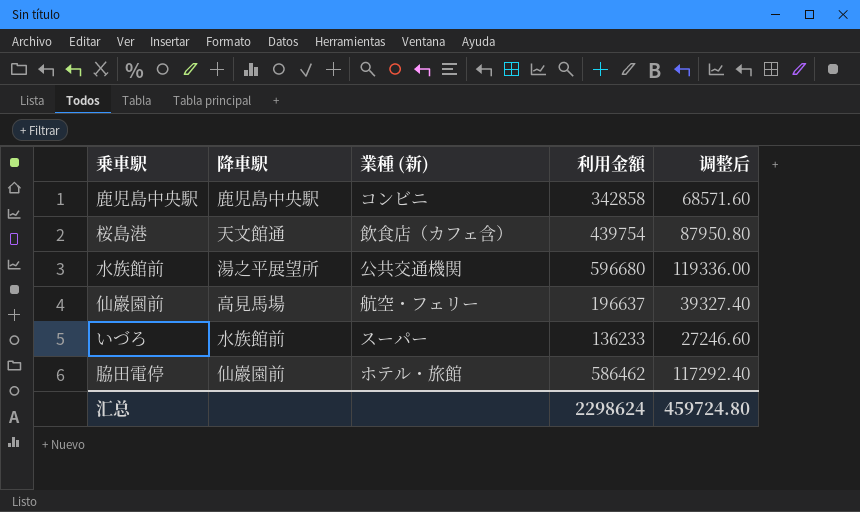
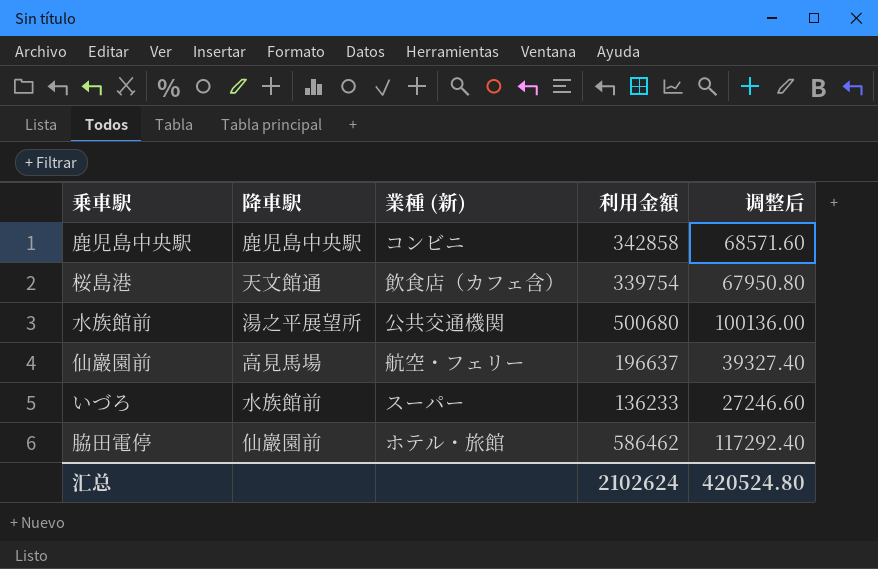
桜島港 | 利用金額: 439754 -> 339754
桜島港 | 调整后: 87950.80 -> 67950.80
水族館前 | 利用金額: 596680 -> 500680
水族館前 | 调整后: 119336.00 -> 100136.00
汇总 | 利用金額: 2298624 -> 2102624
汇总 | 调整后: 459724.80 -> 420524.80

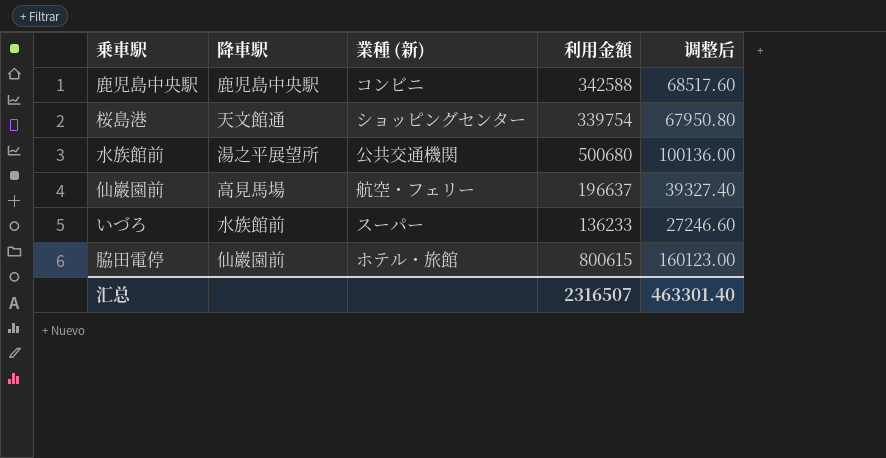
鹿児島中央駅 | 利用金額: 342858 -> 342588
鹿児島中央駅 | 调整后: 68571.60 -> 68517.60
桜島港 | 業種 (新): 飲食店（カフェ含） -> ショッピングセンター
脇田電停 | 利用金額: 586462 -> 800615
脇田電停 | 调整后: 117292.40 -> 160123.00
汇总 | 利用金額: 2102624 -> 2316507
汇总 | 调整后: 420524.80 -> 463301.40

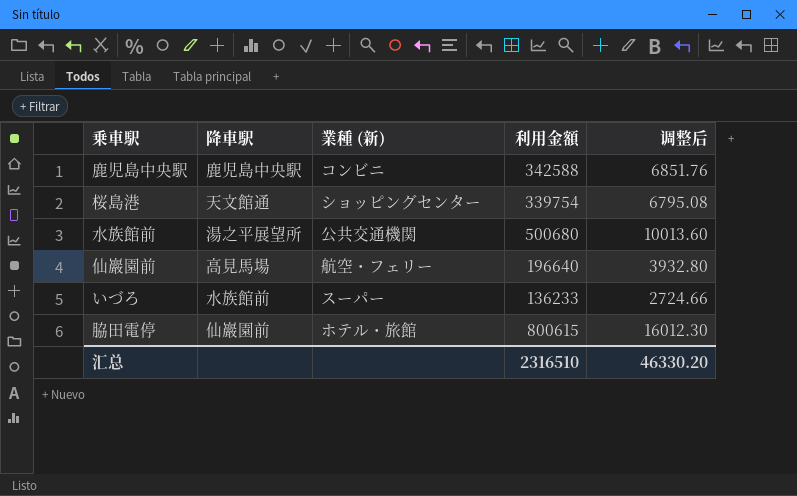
column 调整后 | formula: [利用金額] * 0.2 -> [利用金額] * 0.02
仙巖園前 | 利用金額: 196637 -> 196640
汇总 | 利用金額: 2316507 -> 2316510
汇总 | 调整后: 463301.40 -> 46330.20

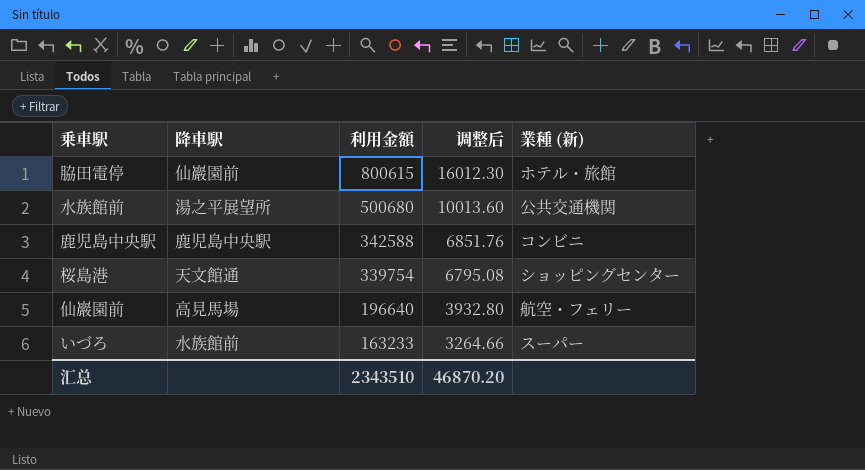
row order: none -> 利用金額 descending
column 業種 (新) | position: 3 -> 5
いづろ | 利用金額: 136233 -> 163233
いづろ | 调整后: 2724.66 -> 3264.66
汇总 | 利用金額: 2316510 -> 2343510
汇总 | 调整后: 46330.20 -> 46870.20

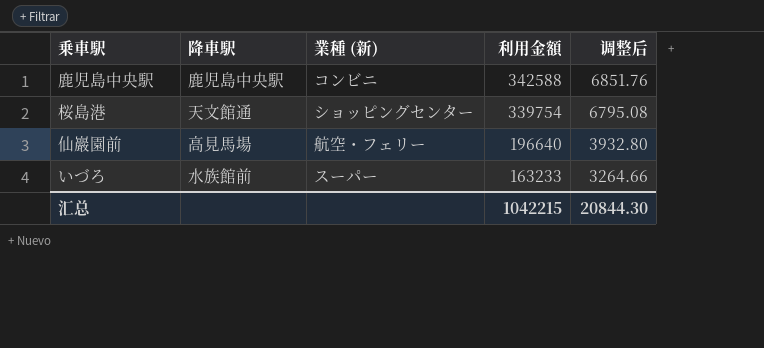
column 業種 (新) | position: 5 -> 3
row 脇田電停: 仙巖園前 | 800615 | 16012.30 | ホテル・旅館 -> none
row 水族館前: 湯之平展望所 | 500680 | 10013.60 | 公共交通機関 -> none
汇总 | 利用金額: 2343510 -> 1042215
汇总 | 调整后: 46870.20 -> 20844.30

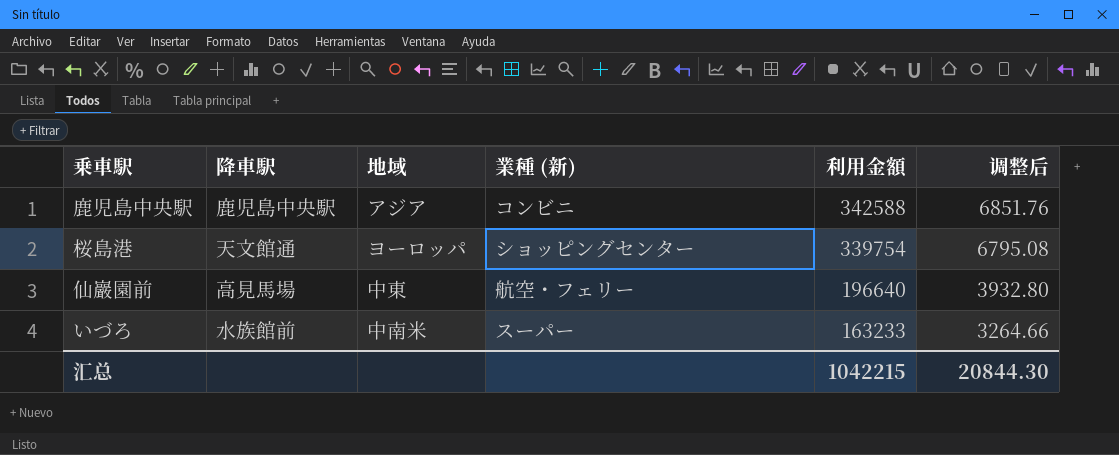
column 地域 | position: none -> 3

